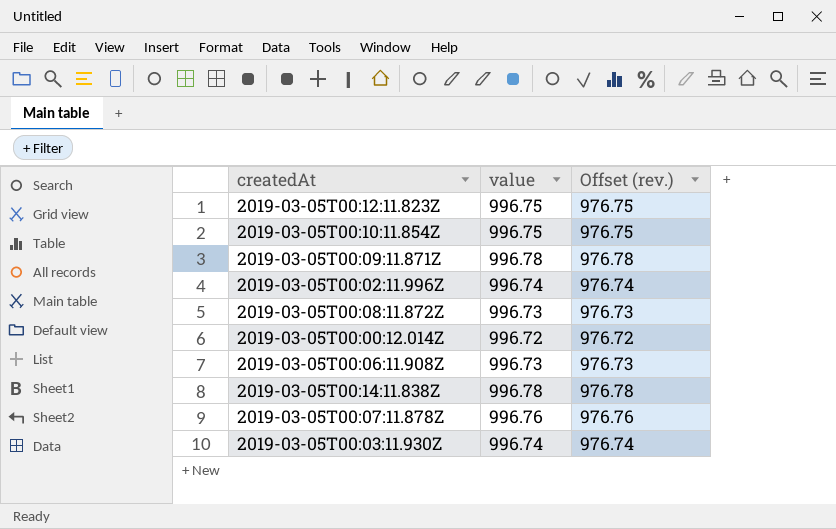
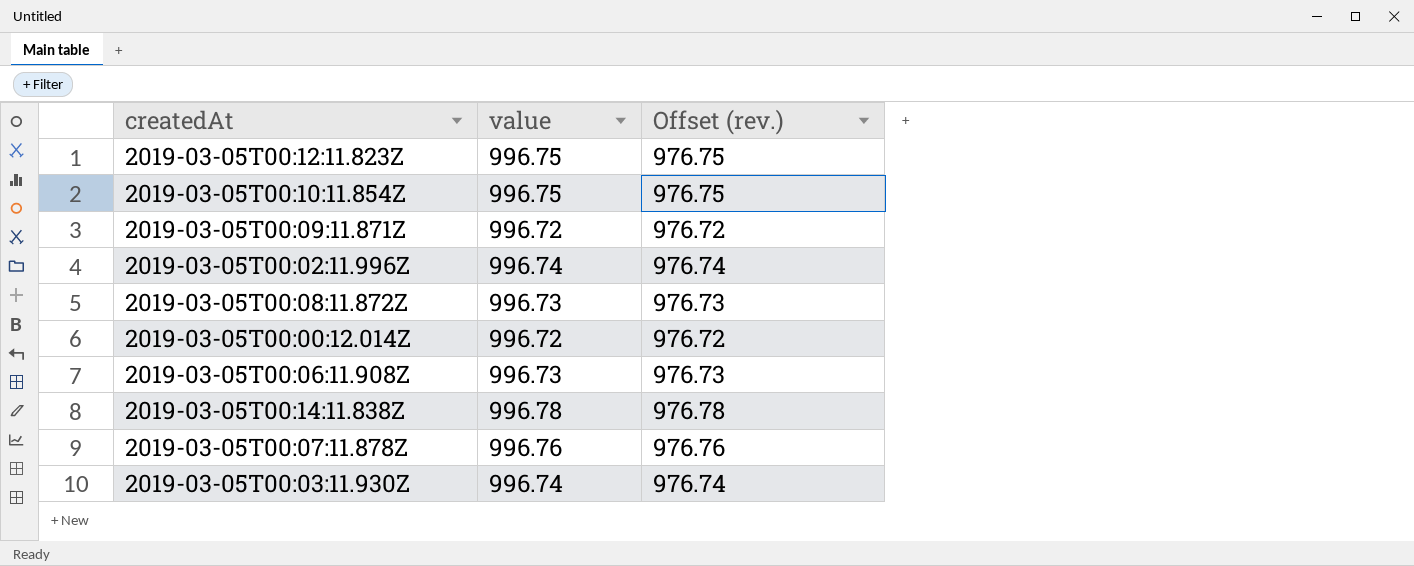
2019-03-05T00:09:11.871Z | value: 996.78 -> 996.72
2019-03-05T00:09:11.871Z | Offset (rev.): 976.78 -> 976.72

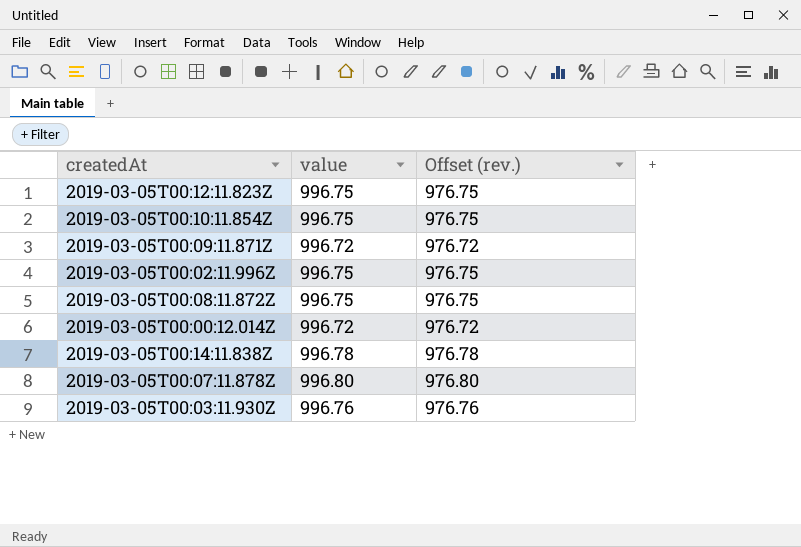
row 2019-03-05T00:06:11.908Z: 996.73 | 976.73 -> none
2019-03-05T00:02:11.996Z | value: 996.74 -> 996.75
2019-03-05T00:02:11.996Z | Offset (rev.): 976.74 -> 976.75
2019-03-05T00:08:11.872Z | value: 996.73 -> 996.75
2019-03-05T00:08:11.872Z | Offset (rev.): 976.73 -> 976.75
2019-03-05T00:07:11.878Z | value: 996.76 -> 996.80
2019-03-05T00:07:11.878Z | Offset (rev.): 976.76 -> 976.80
2019-03-05T00:03:11.930Z | value: 996.74 -> 996.76
2019-03-05T00:03:11.930Z | Offset (rev.): 976.74 -> 976.76

